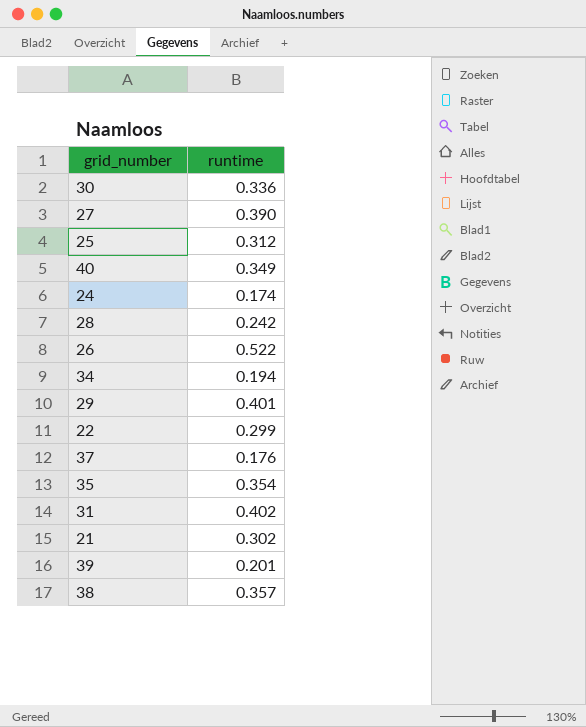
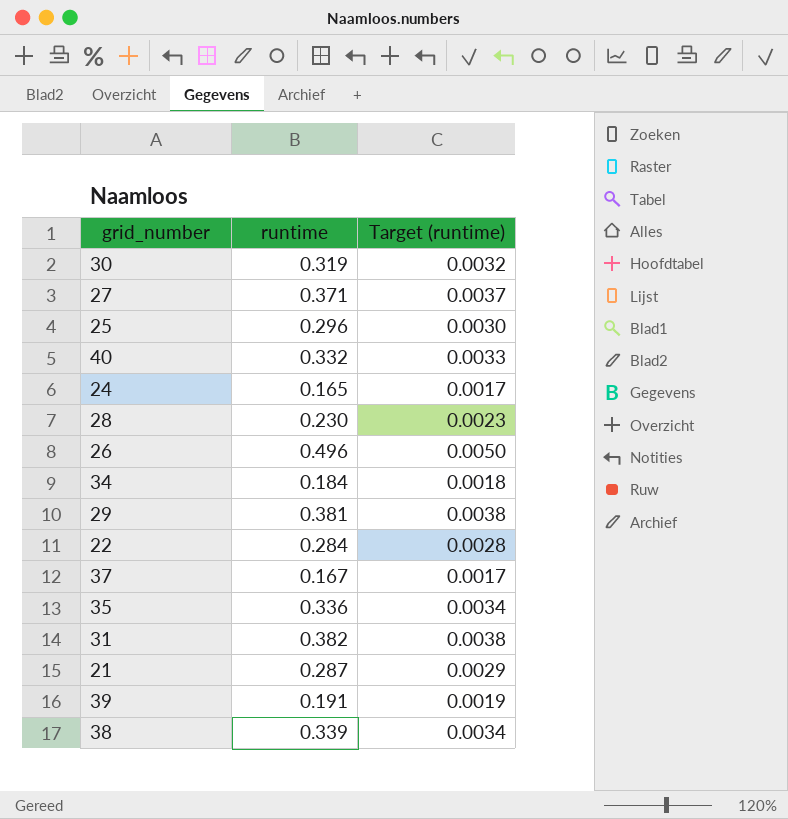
column Target (runtime) | formula: none -> [runtime] * 0.01
30 | runtime: 0.336 -> 0.319
27 | runtime: 0.390 -> 0.371
25 | runtime: 0.312 -> 0.296
40 | runtime: 0.349 -> 0.332
24 | runtime: 0.174 -> 0.165
28 | runtime: 0.242 -> 0.230
26 | runtime: 0.522 -> 0.496
34 | runtime: 0.194 -> 0.184
29 | runtime: 0.401 -> 0.381
22 | runtime: 0.299 -> 0.284
37 | runtime: 0.176 -> 0.167
35 | runtime: 0.354 -> 0.336
31 | runtime: 0.402 -> 0.382
21 | runtime: 0.302 -> 0.287
39 | runtime: 0.201 -> 0.191
38 | runtime: 0.357 -> 0.339

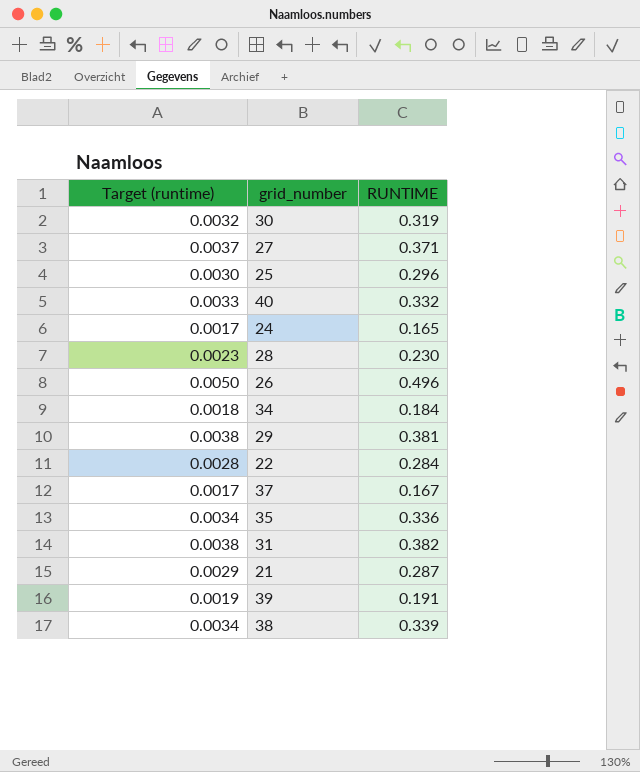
column Target (runtime) | position: 3 -> 1
column name: runtime -> RUNTIME

